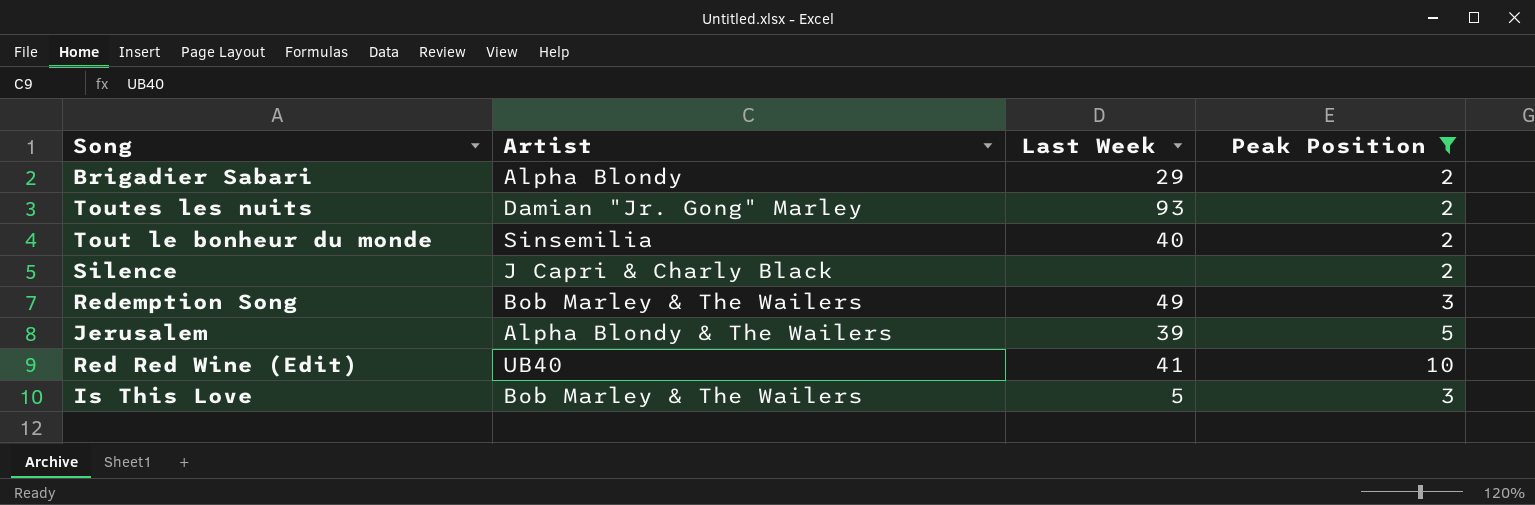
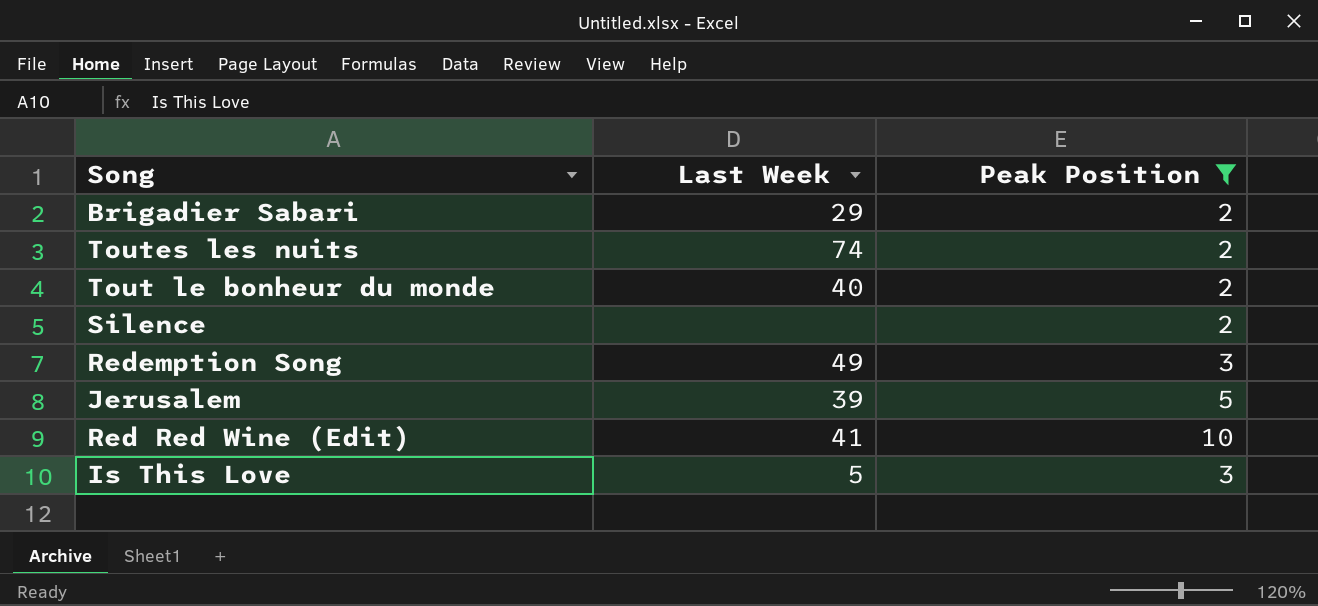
column Artist | position: 2 -> none
Toutes les nuits | Last Week: 93 -> 74

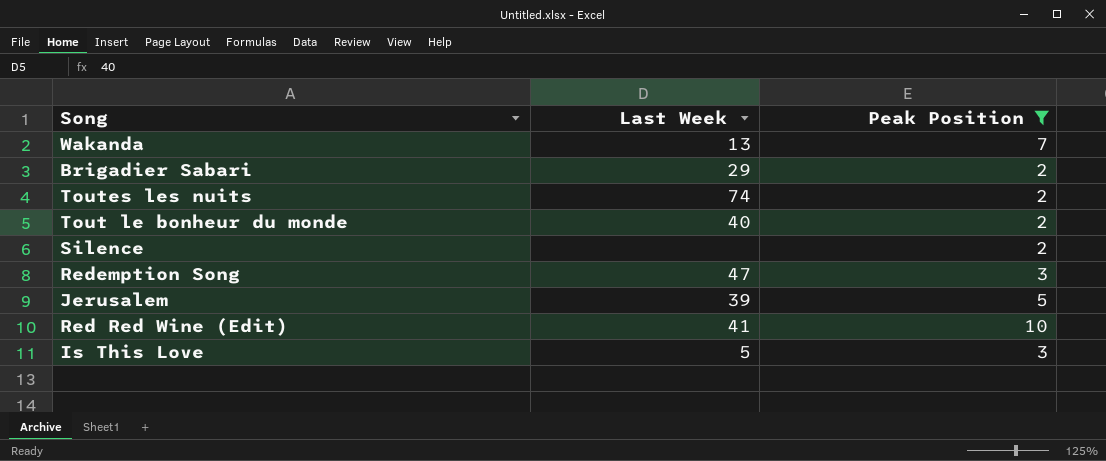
row Wakanda: none -> 13 | 7
Redemption Song | Last Week: 49 -> 47

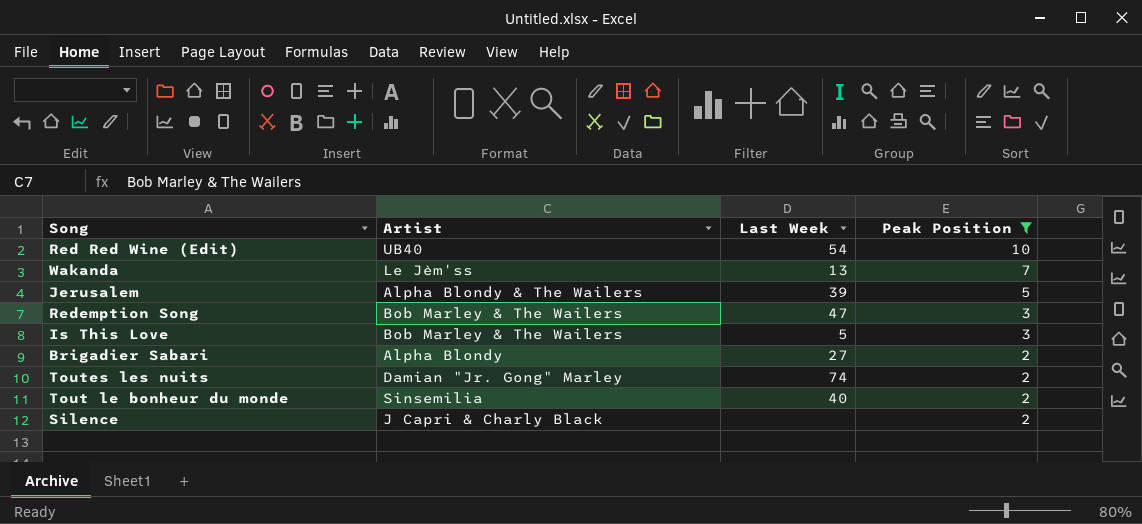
row order: none -> Peak Position descending
column Artist | position: none -> 2
Red Red Wine (Edit) | Last Week: 41 -> 54
Brigadier Sabari | Last Week: 29 -> 27

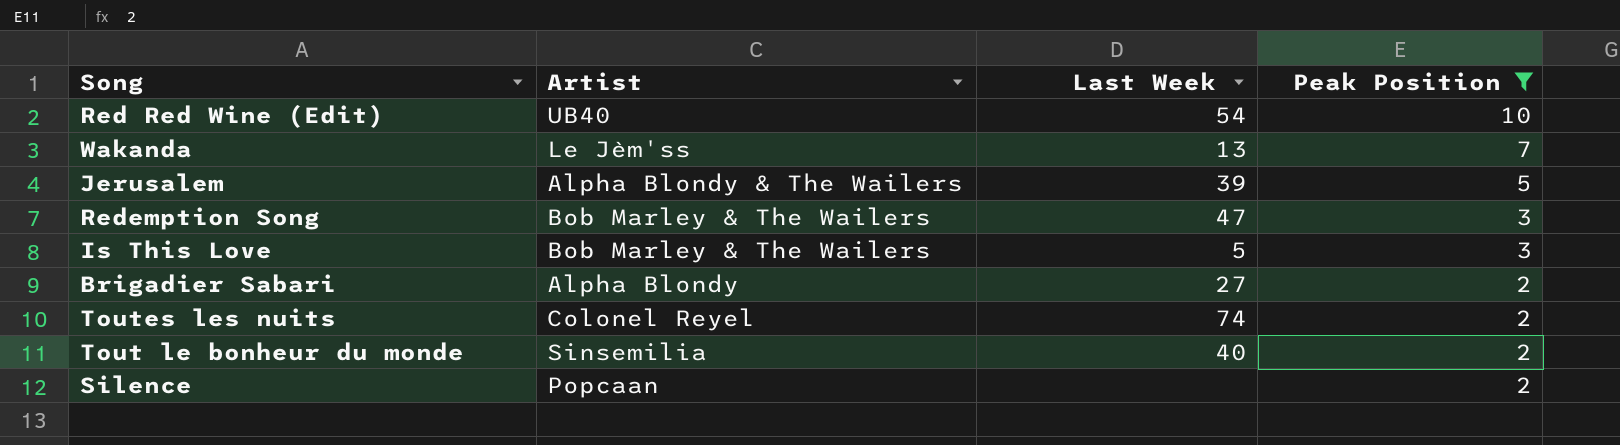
Toutes les nuits | Artist: Damian "Jr. Gong" Marley -> Colonel Reyel
Silence | Artist: J Capri & Charly Black -> Popcaan

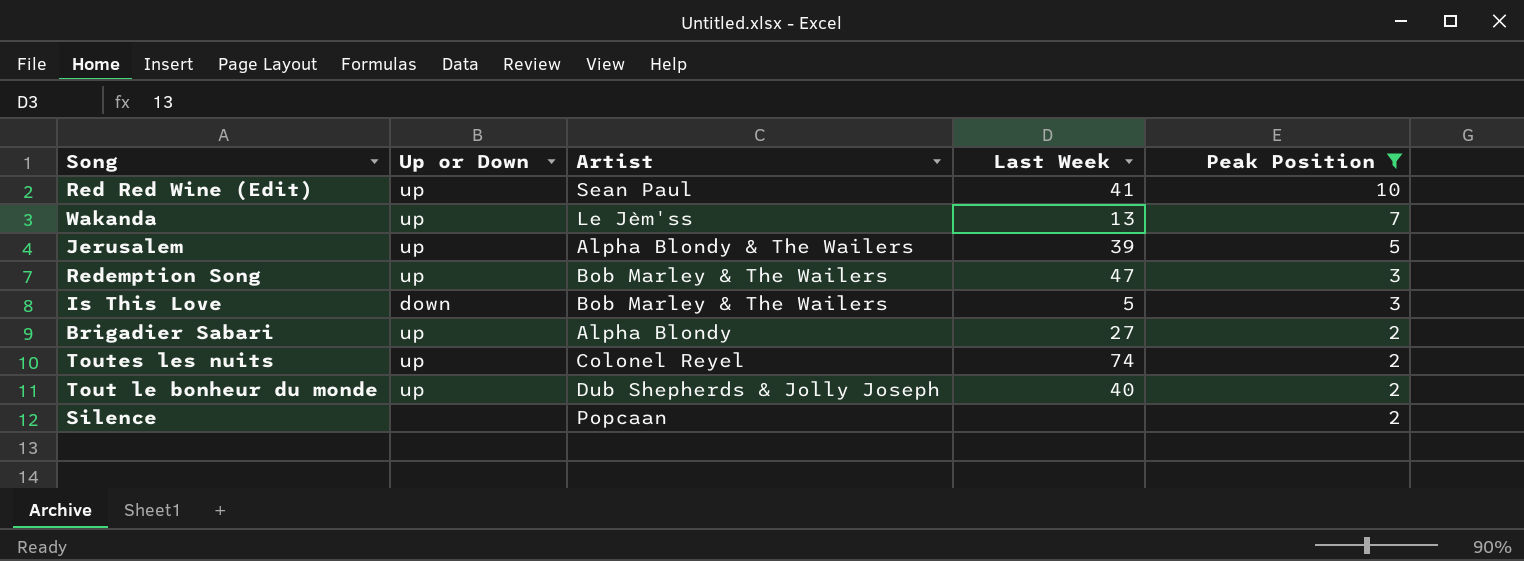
column Up or Down | position: none -> 2
Red Red Wine (Edit) | Artist: UB40 -> Sean Paul
Red Red Wine (Edit) | Last Week: 54 -> 41
Tout le bonheur du monde | Artist: Sinsemilia -> Dub Shepherds & Jolly Joseph

